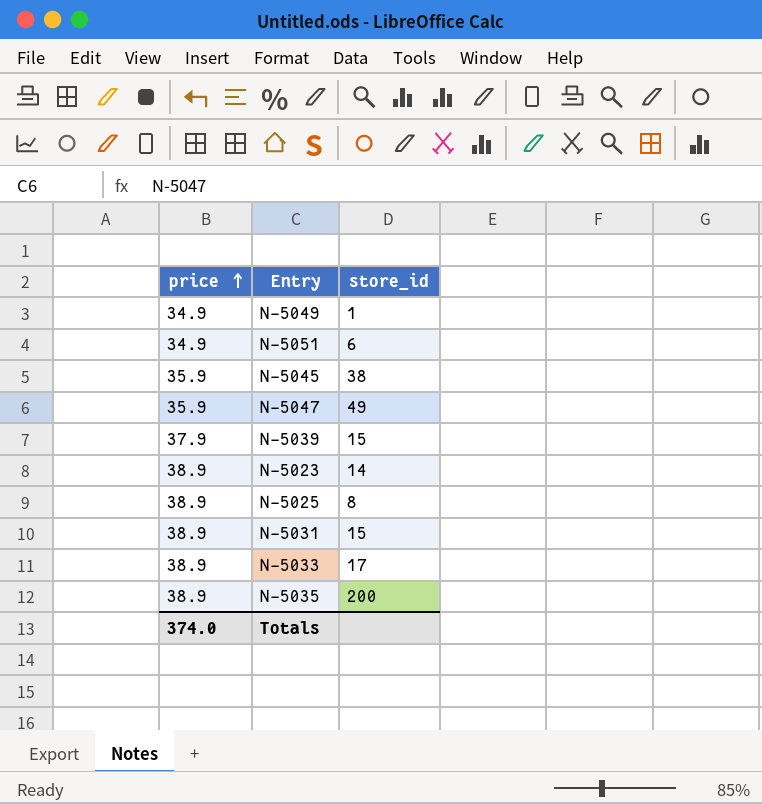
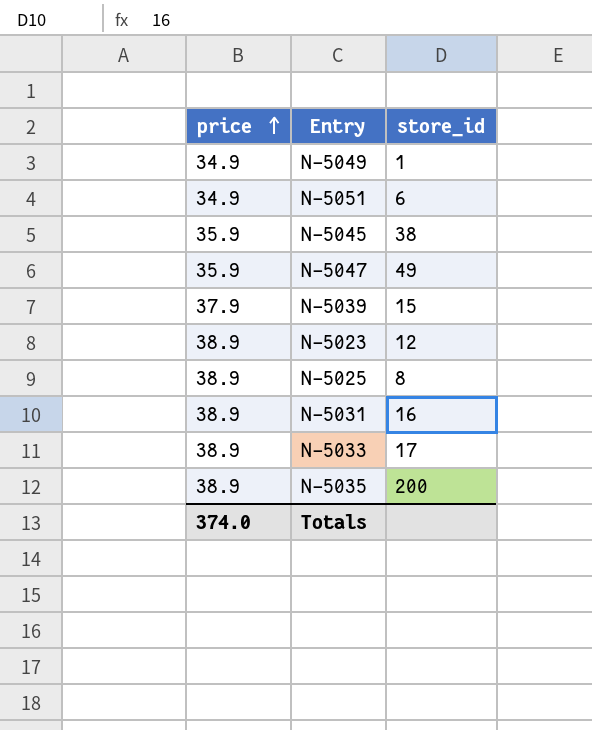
N-5023 | store_id: 14 -> 12
N-5031 | store_id: 15 -> 16

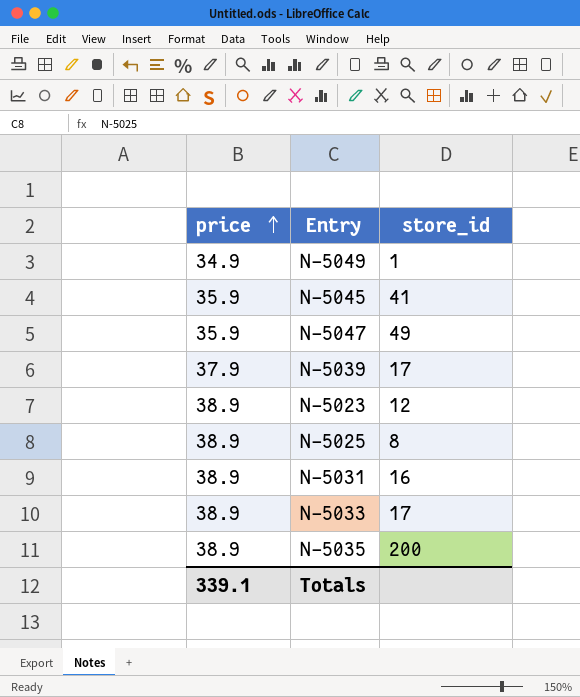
row N-5051: 34.9 | 6 -> none
N-5045 | store_id: 38 -> 41
N-5039 | store_id: 15 -> 17
Totals | price: 374.0 -> 339.1

